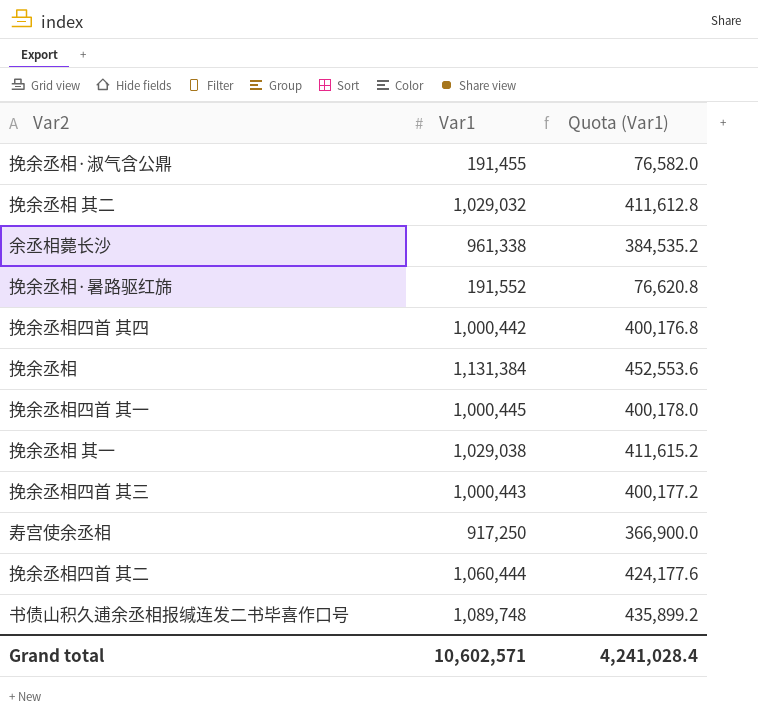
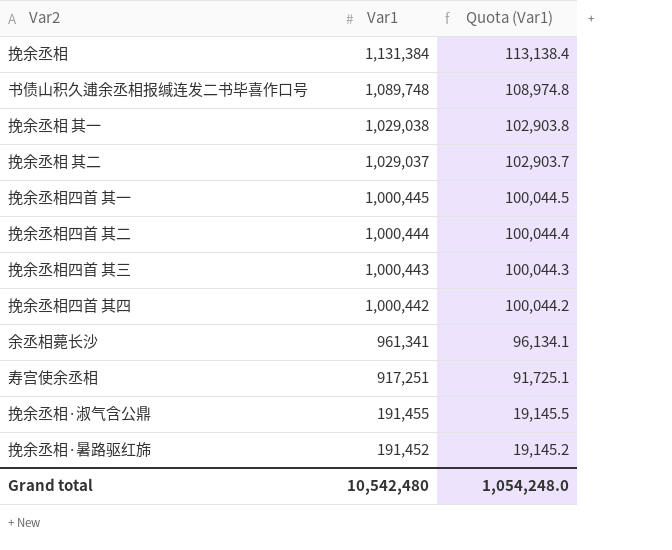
row order: none -> Var1 descending
column Quota (Var1) | formula: [Var1] * 0.4 -> [Var1] * 0.1
挽余丞相 其二 | Var1: 1,029,032 -> 1,029,037
挽余丞相四首 其二 | Var1: 1,060,444 -> 1,000,444
余丞相薨长沙 | Var1: 961,338 -> 961,341
寿宫使余丞相 | Var1: 917,250 -> 917,251
挽余丞相·暑路驱红旆 | Var1: 191,552 -> 191,452
Grand total | Var1: 10,602,571 -> 10,542,480
Grand total | Quota (Var1): 4,241,028.4 -> 1,054,248.0

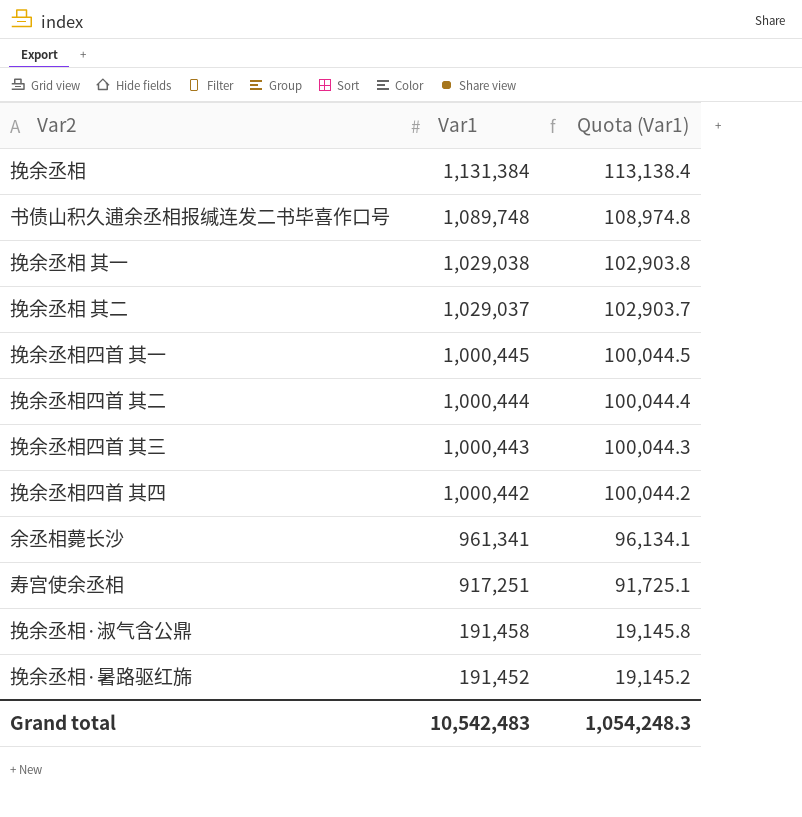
挽余丞相·淑气含公鼎 | Var1: 191,455 -> 191,458
挽余丞相·淑气含公鼎 | Quota (Var1): 19,145.5 -> 19,145.8
Grand total | Var1: 10,542,480 -> 10,542,483
Grand total | Quota (Var1): 1,054,248.0 -> 1,054,248.3

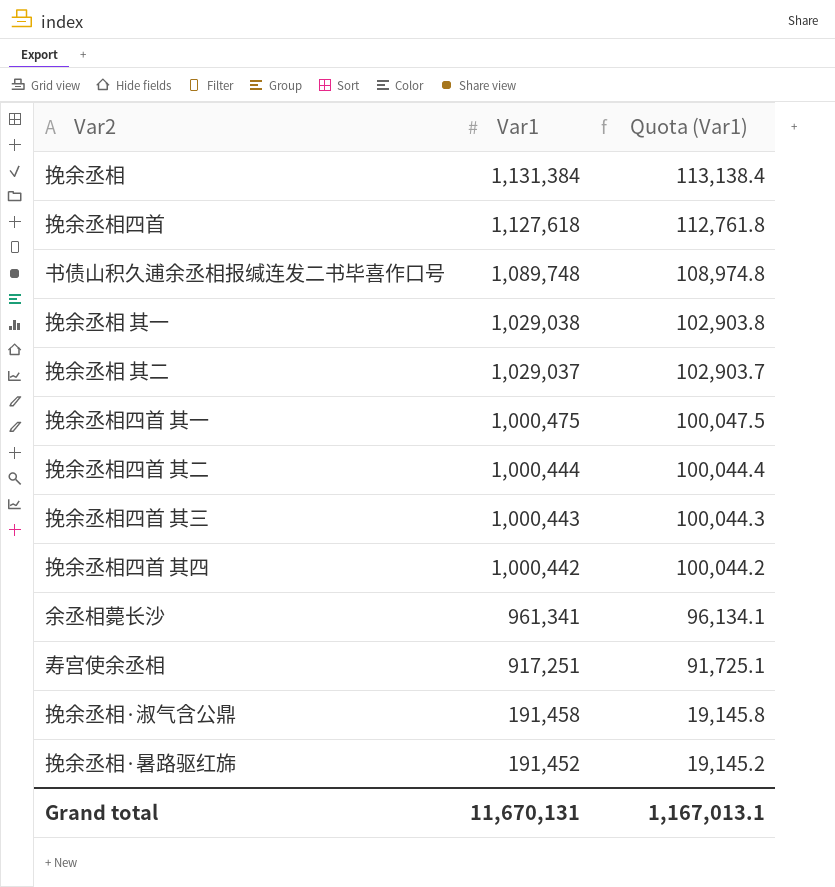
row 挽余丞相四首: none -> 1,127,618 | 112,761.8
挽余丞相四首 其一 | Var1: 1,000,445 -> 1,000,475
挽余丞相四首 其一 | Quota (Var1): 100,044.5 -> 100,047.5
Grand total | Var1: 10,542,483 -> 11,670,131
Grand total | Quota (Var1): 1,054,248.3 -> 1,167,013.1

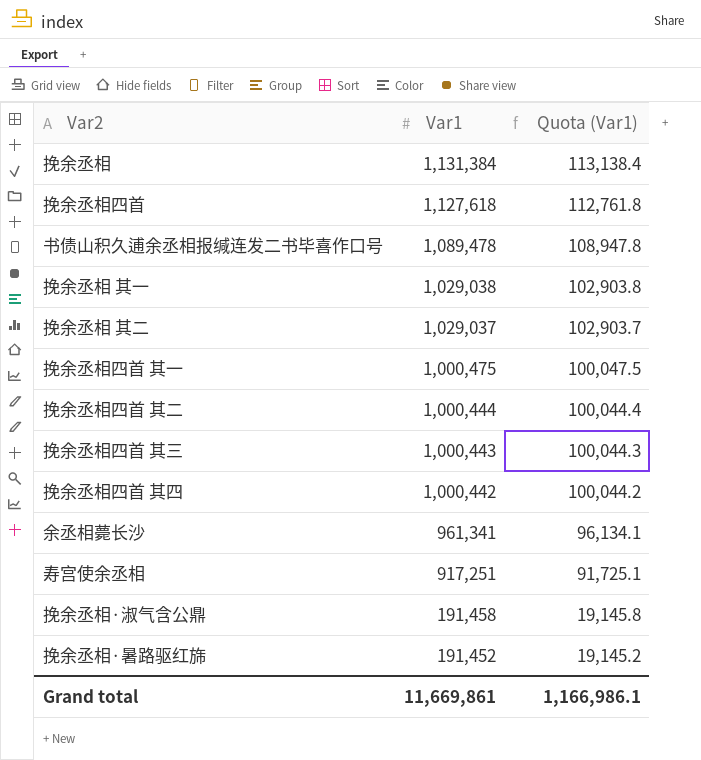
书债山积久逋余丞相报缄连发二书毕喜作口号 | Var1: 1,089,748 -> 1,089,478
书债山积久逋余丞相报缄连发二书毕喜作口号 | Quota (Var1): 108,974.8 -> 108,947.8
Grand total | Var1: 11,670,131 -> 11,669,861
Grand total | Quota (Var1): 1,167,013.1 -> 1,166,986.1

